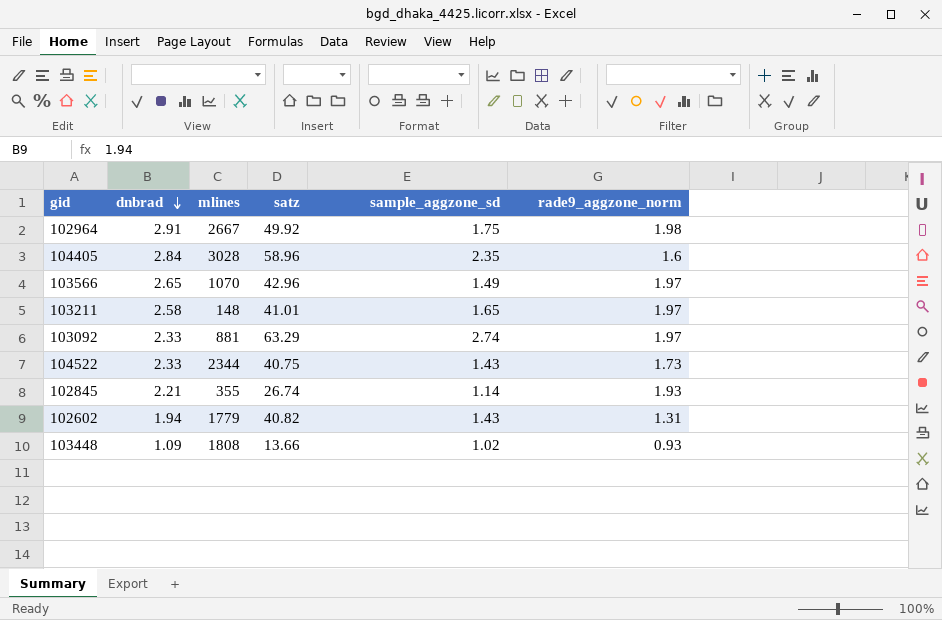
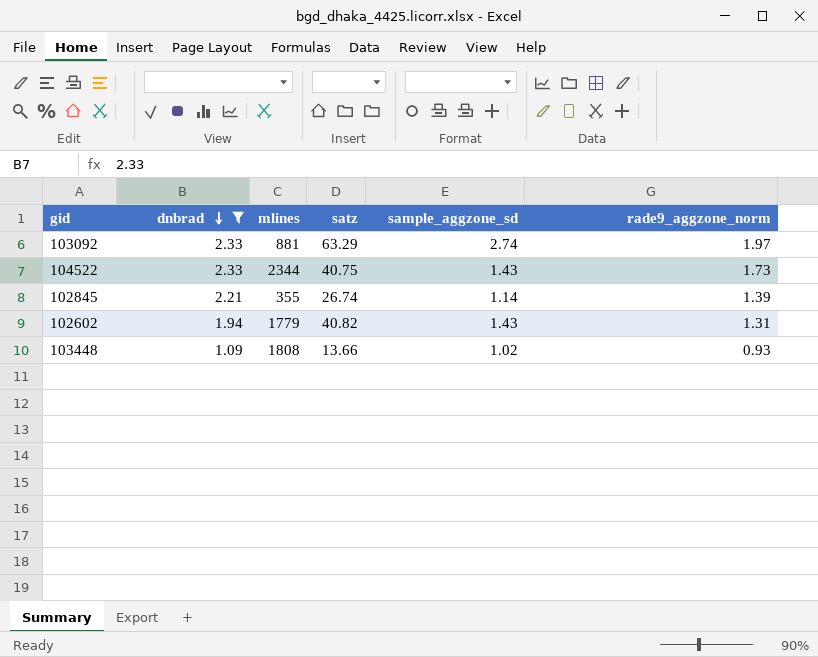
filter: none -> dnbrad <= 2.33
102845 | rade9_aggzone_norm: 1.93 -> 1.39

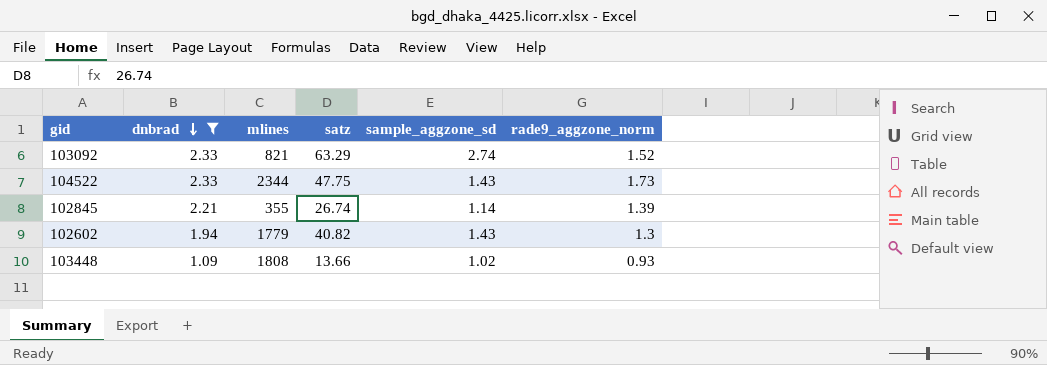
103092 | mlines: 881 -> 821
103092 | rade9_aggzone_norm: 1.97 -> 1.52
104522 | satz: 40.75 -> 47.75
102602 | rade9_aggzone_norm: 1.31 -> 1.3

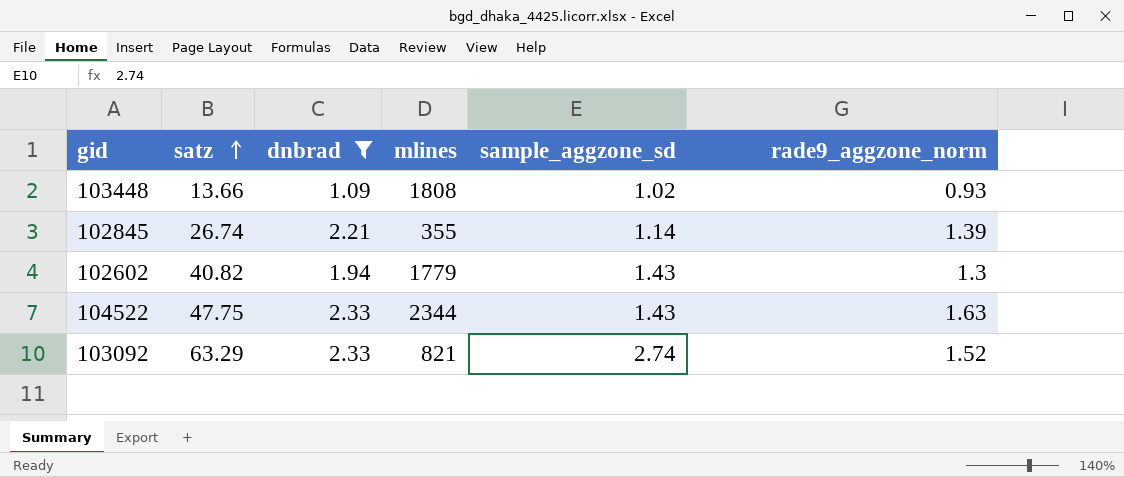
row order: dnbrad descending -> satz ascending
column satz | position: 4 -> 2
104522 | rade9_aggzone_norm: 1.73 -> 1.63

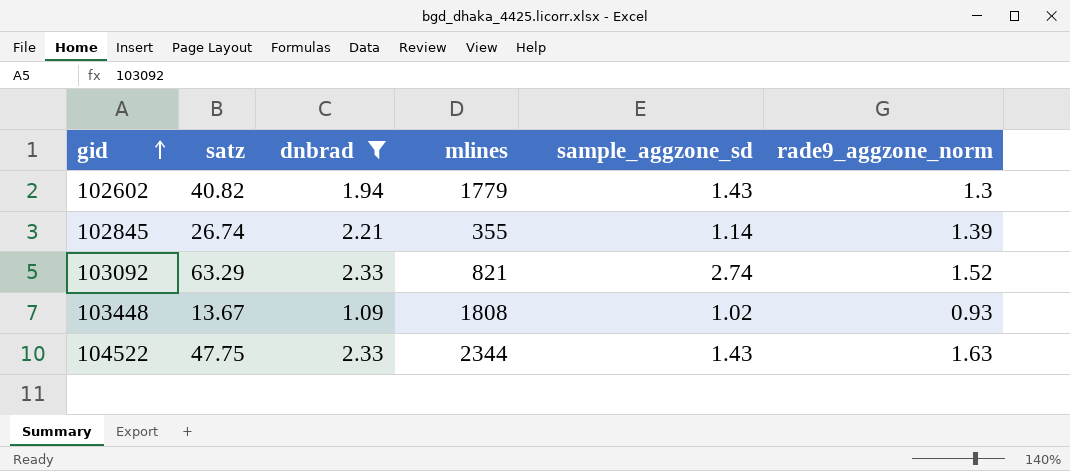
row order: satz ascending -> gid ascending
103448 | satz: 13.66 -> 13.67

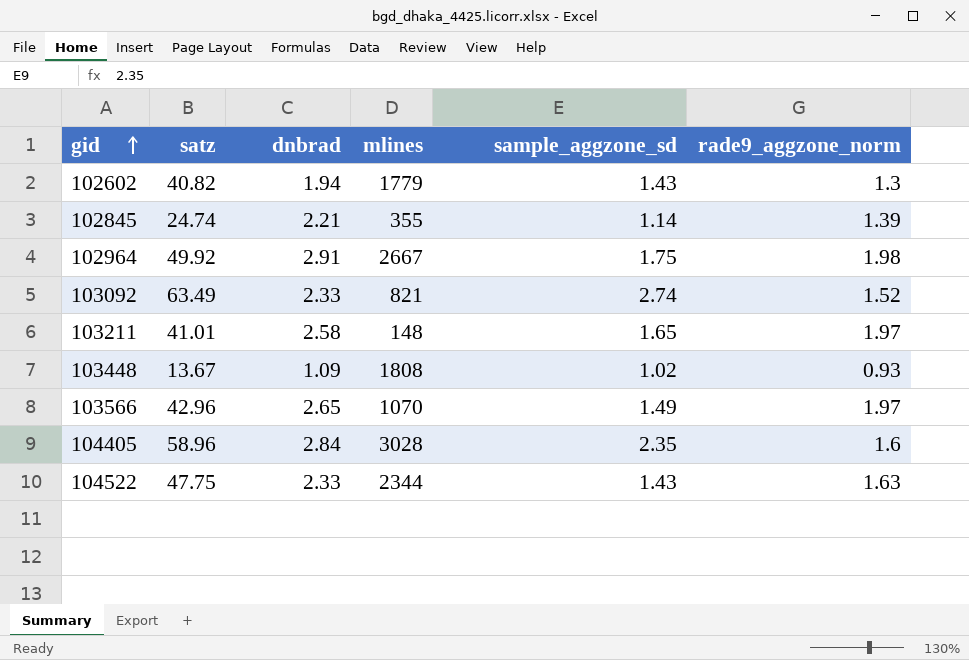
filter: dnbrad <= 2.33 -> none
102845 | satz: 26.74 -> 24.74
103092 | satz: 63.29 -> 63.49

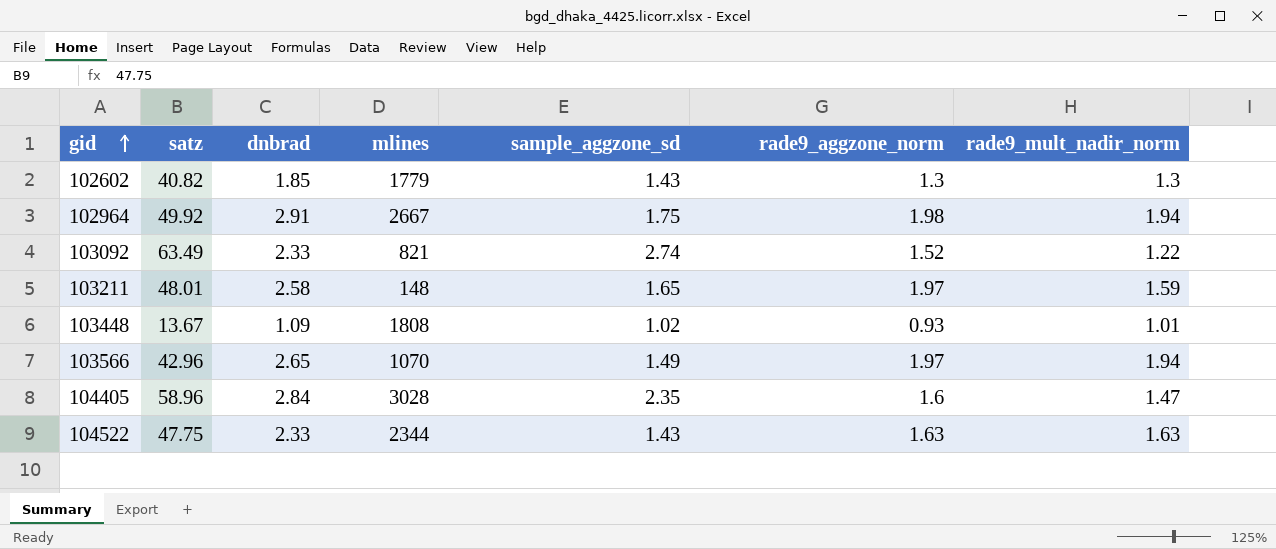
column rade9_mult_nadir_norm | position: none -> 7
row 102845: 24.74 | 2.21 | 355 | 1.14 | 1.39 -> none
102602 | dnbrad: 1.94 -> 1.85
103211 | satz: 41.01 -> 48.01

